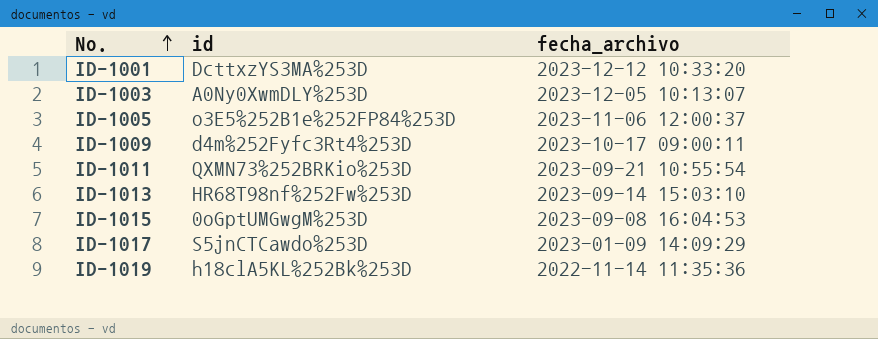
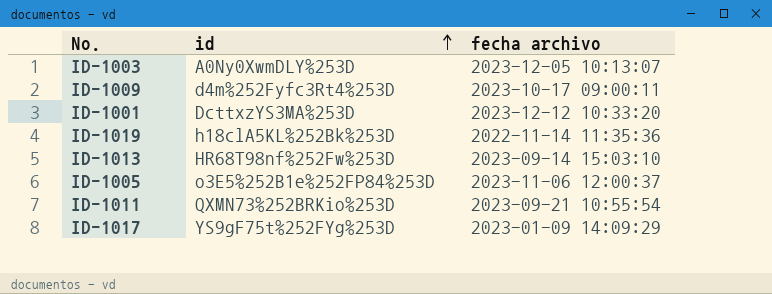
row order: No. ascending -> id ascending
column name: fecha_archivo -> fecha archivo
row ID-1015: 0oGptUMGwgM%253D | 2023-09-08 16:04:53 -> none
ID-1017 | id: S5jnCTCawdo%253D -> YS9gF75t%252FYg%253D

